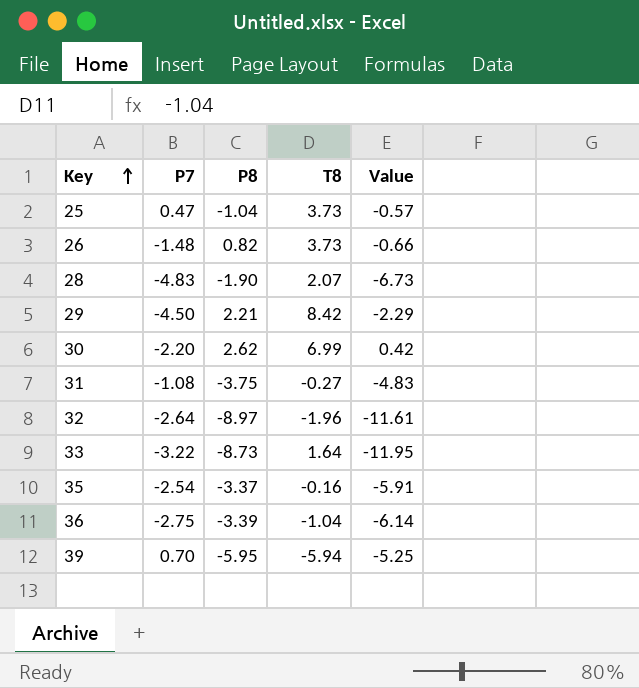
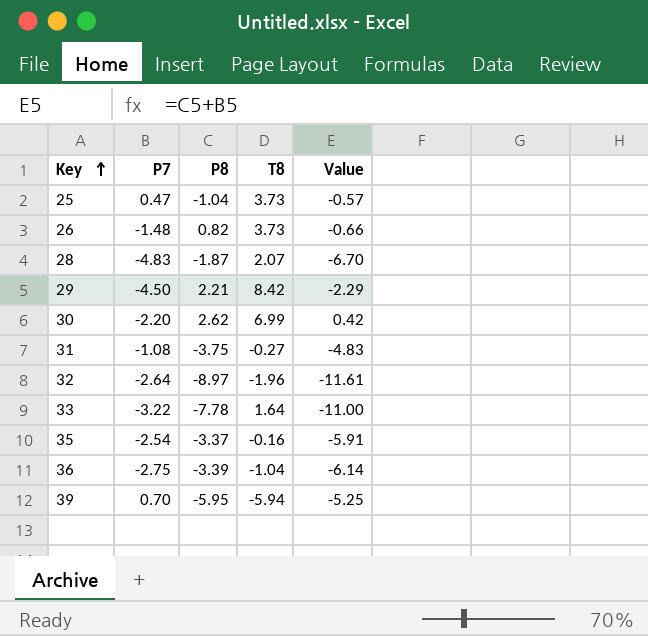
28 | P8: -1.90 -> -1.87
28 | Value: -6.73 -> -6.70
33 | P8: -8.73 -> -7.78
33 | Value: -11.95 -> -11.00

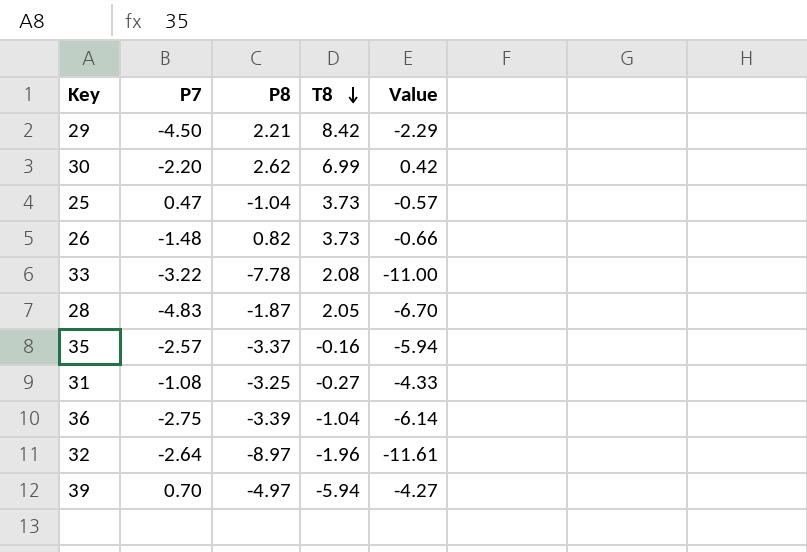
row order: Key ascending -> T8 descending
33 | T8: 1.64 -> 2.08
28 | T8: 2.07 -> 2.05
35 | P7: -2.54 -> -2.57
35 | Value: -5.91 -> -5.94
31 | P8: -3.75 -> -3.25
31 | Value: -4.83 -> -4.33
39 | P8: -5.95 -> -4.97
39 | Value: -5.25 -> -4.27

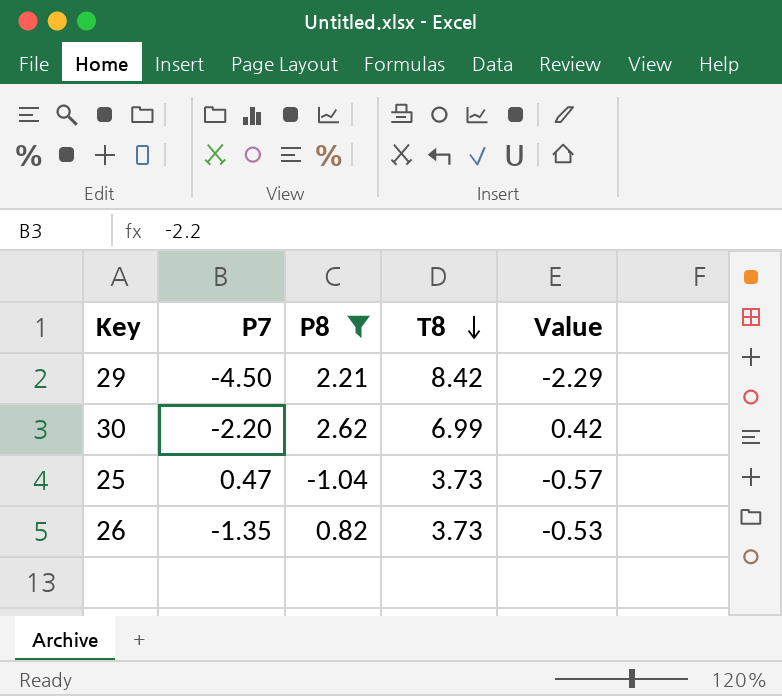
filter: none -> P8 >= -1.04
26 | P7: -1.48 -> -1.35
26 | Value: -0.66 -> -0.53

